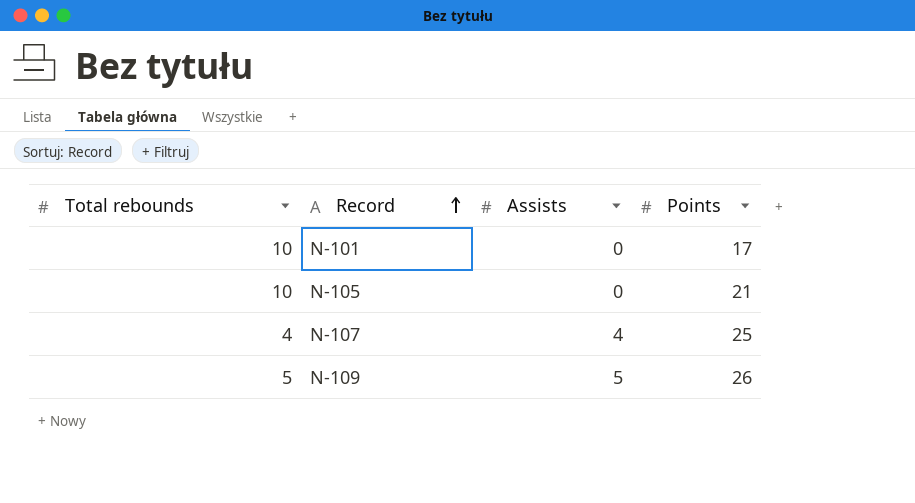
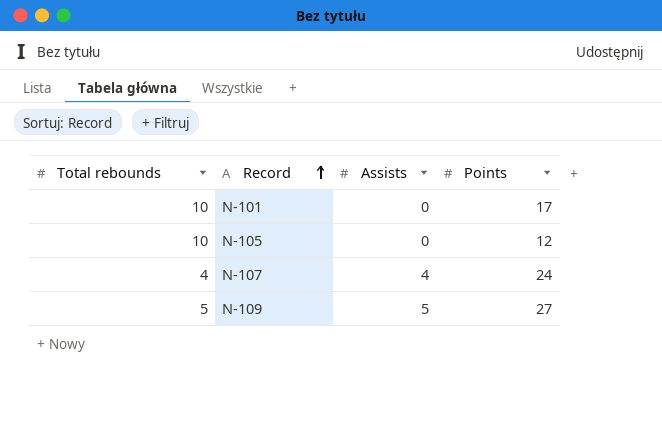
N-105 | Points: 21 -> 12
N-107 | Points: 25 -> 24
N-109 | Points: 26 -> 27

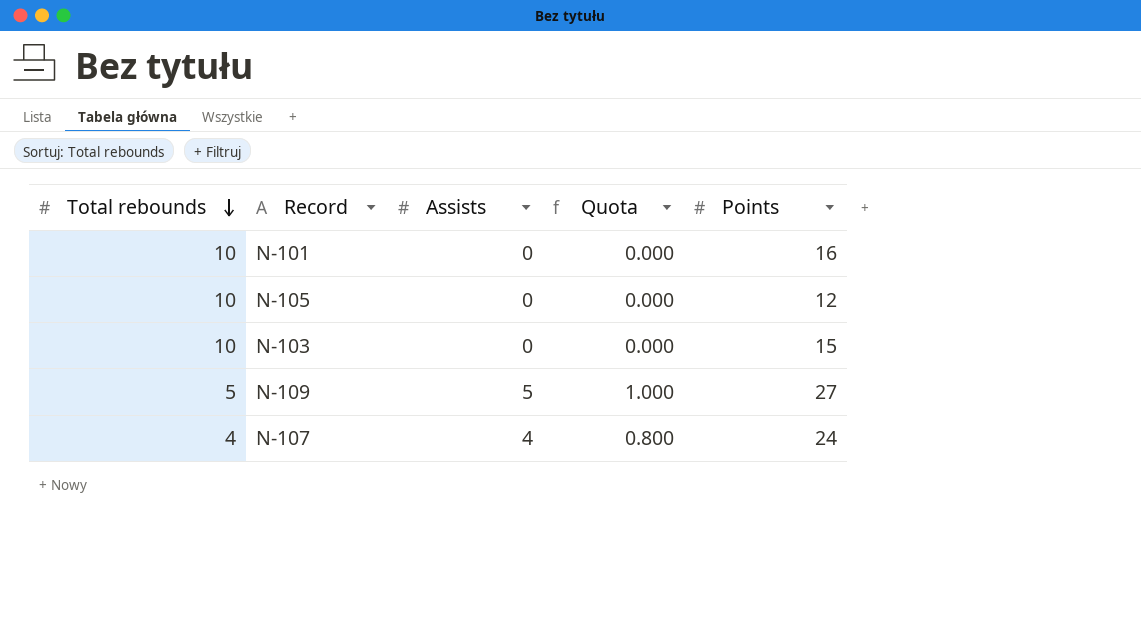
row order: Record ascending -> Total rebounds descending
column Quota | formula: none -> [Assists] * 0.2
N-101 | Points: 17 -> 16
row N-103: none -> 10 | 0 | 0.000 | 15

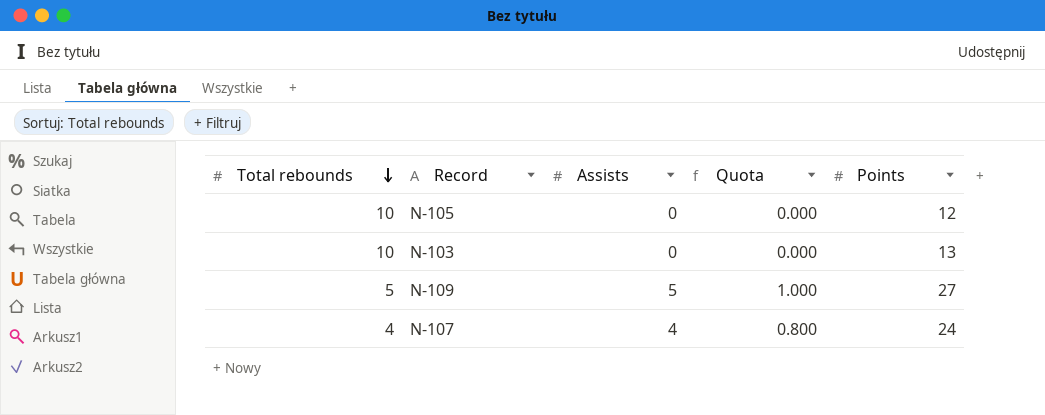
row N-101: 10 | 0 | 0.000 | 16 -> none
N-103 | Points: 15 -> 13

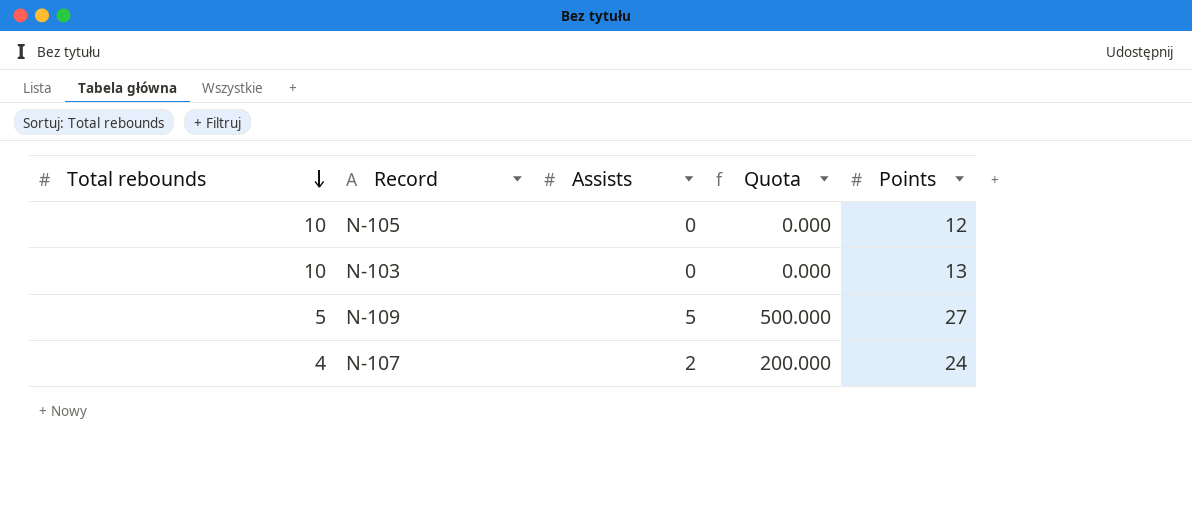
column Quota | formula: [Assists] * 0.2 -> [Assists] * 100
N-107 | Assists: 4 -> 2

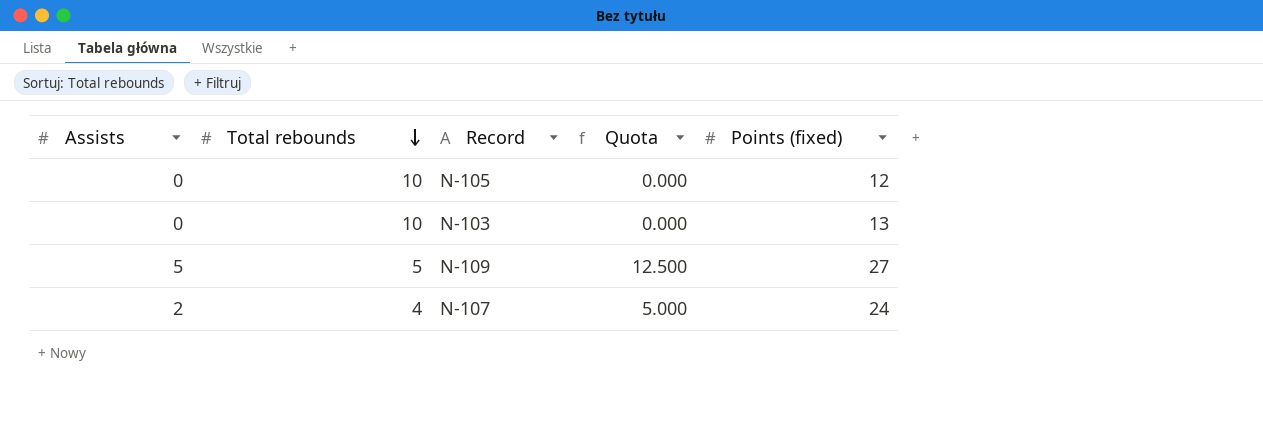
column Assists | position: 3 -> 1
column Quota | formula: [Assists] * 100 -> [Assists] * 2.5
column name: Points -> Points (fixed)

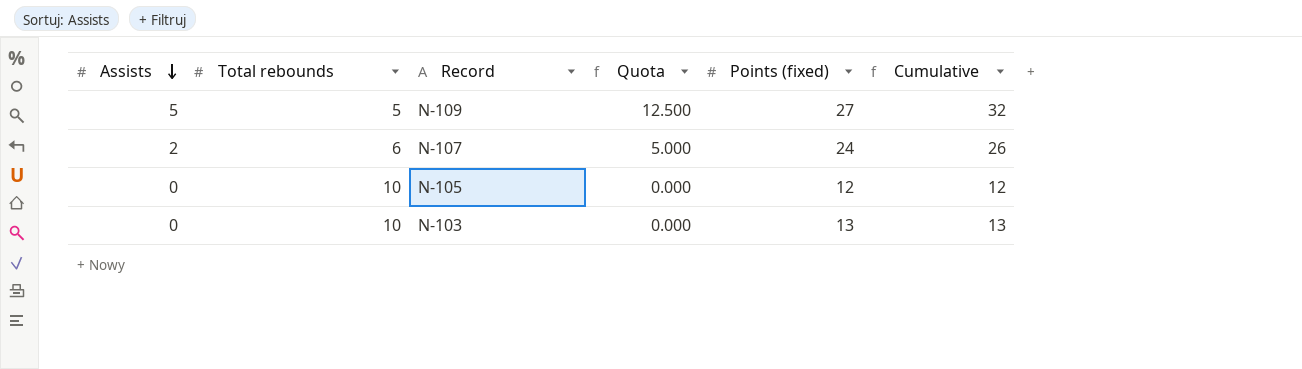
row order: Total rebounds descending -> Assists descending
column Cumulative | formula: none -> [Assists] + [Points (fixed)]
N-107 | Total rebounds: 4 -> 6

